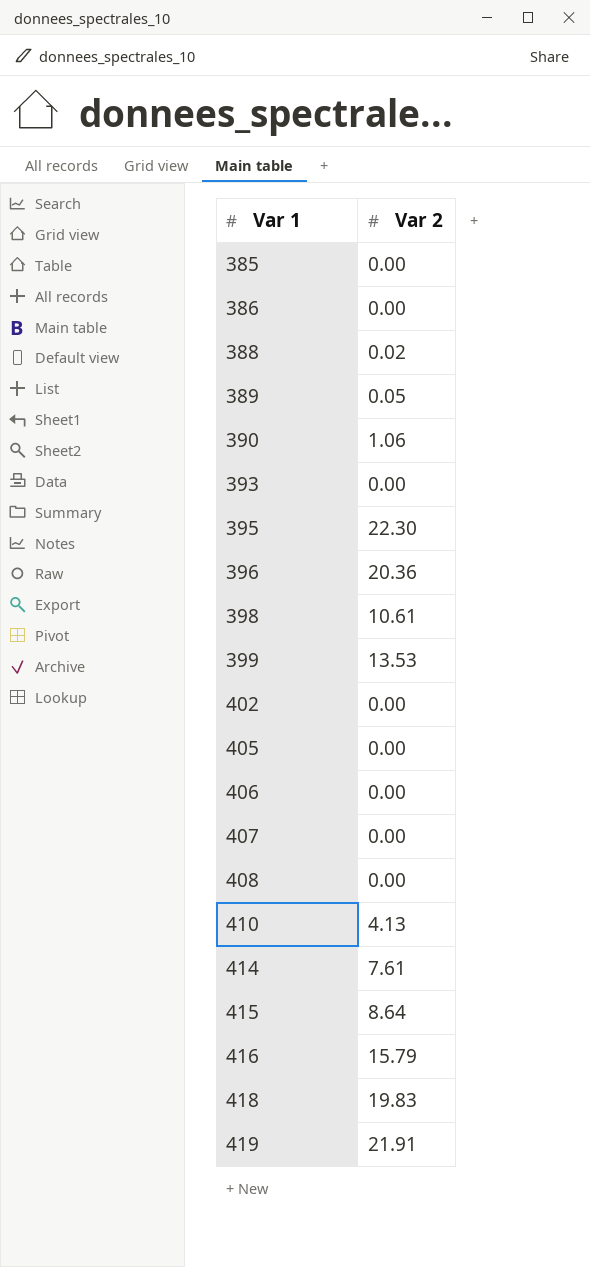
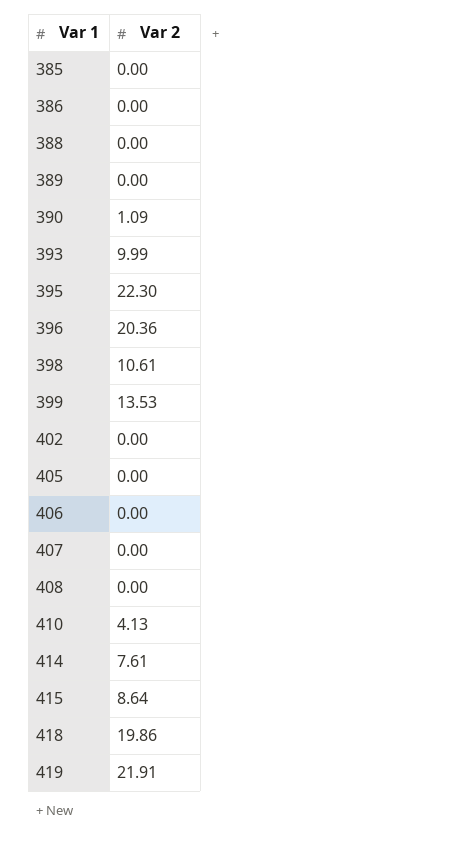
row 416: 15.79 -> none
388 | Var 2: 0.02 -> 0.00
389 | Var 2: 0.05 -> 0.00
390 | Var 2: 1.06 -> 1.09
393 | Var 2: 0.00 -> 9.99
418 | Var 2: 19.83 -> 19.86

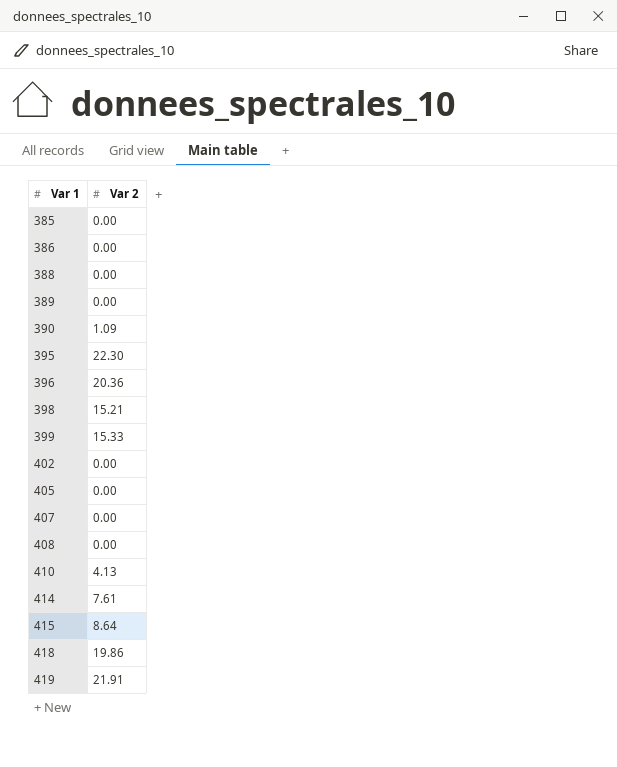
row 393: 9.99 -> none
row 406: 0.00 -> none
398 | Var 2: 10.61 -> 15.21
399 | Var 2: 13.53 -> 15.33

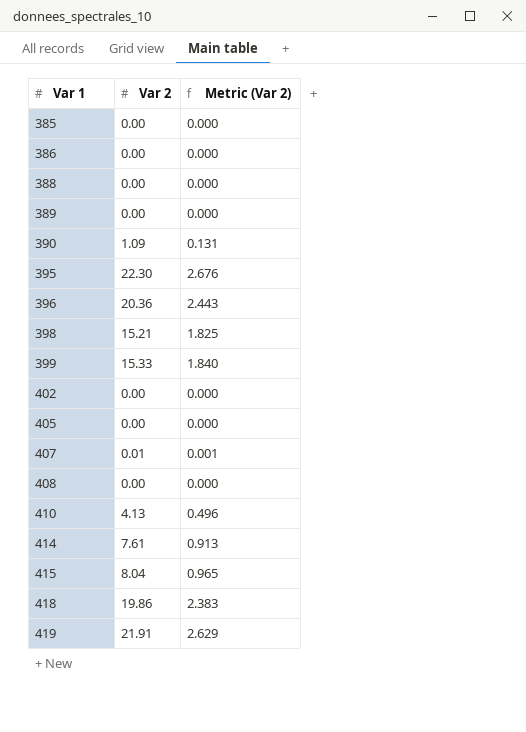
column Metric (Var 2) | formula: none -> [Var 2] * 0.12
407 | Var 2: 0.00 -> 0.01
415 | Var 2: 8.64 -> 8.04

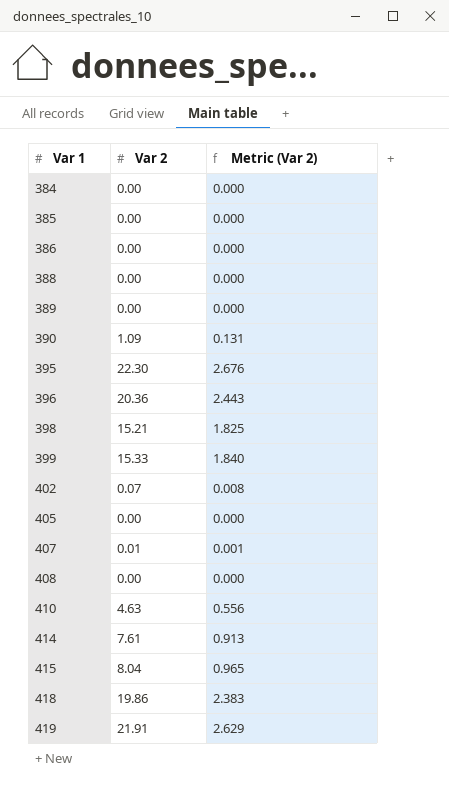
row 384: none -> 0.00 | 0.000
402 | Var 2: 0.00 -> 0.07
402 | Metric (Var 2): 0.000 -> 0.008
410 | Var 2: 4.13 -> 4.63
410 | Metric (Var 2): 0.496 -> 0.556

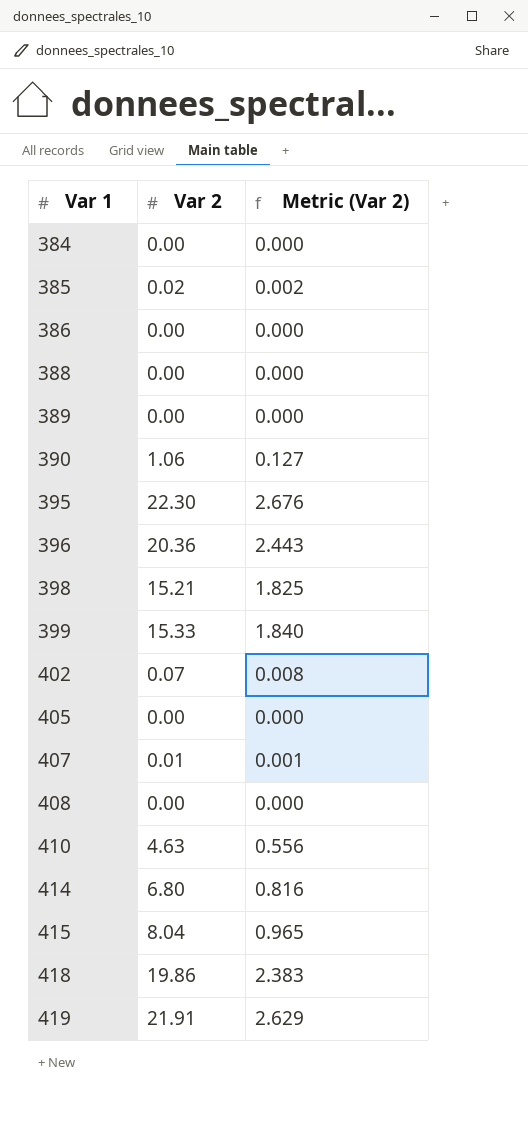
385 | Var 2: 0.00 -> 0.02
385 | Metric (Var 2): 0.000 -> 0.002
390 | Var 2: 1.09 -> 1.06
390 | Metric (Var 2): 0.131 -> 0.127
414 | Var 2: 7.61 -> 6.80
414 | Metric (Var 2): 0.913 -> 0.816

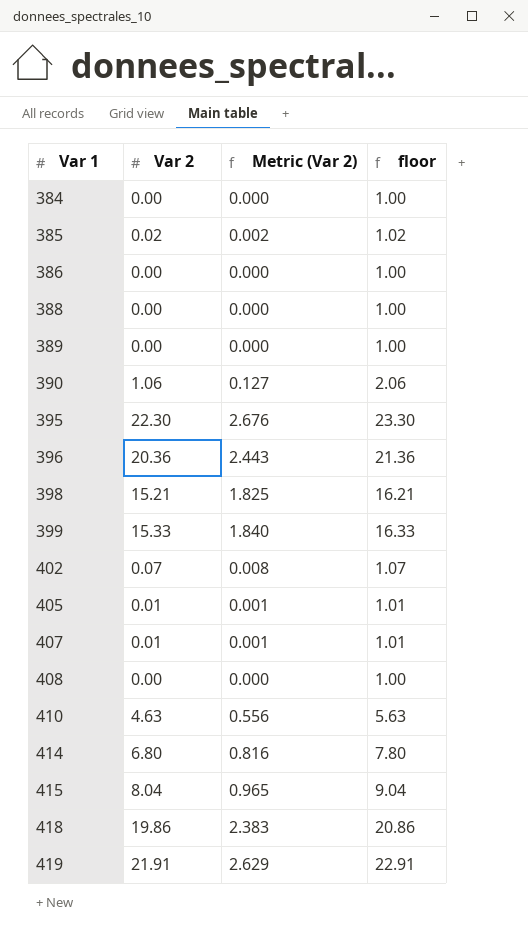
column floor | formula: none -> [Var 2] + 1
405 | Var 2: 0.00 -> 0.01
405 | Metric (Var 2): 0.000 -> 0.001

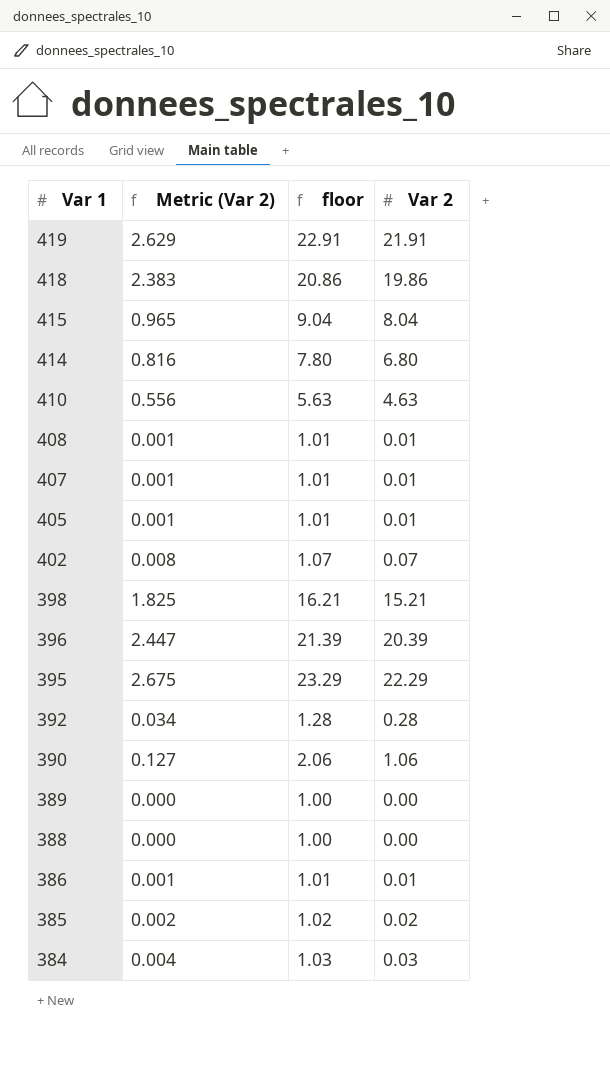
row order: Var 1 ascending -> Var 1 descending
column Var 2 | position: 2 -> 4
row 399: 15.33 | 1.840 | 16.33 -> none
408 | Metric (Var 2): 0.000 -> 0.001
408 | floor: 1.00 -> 1.01
408 | Var 2: 0.00 -> 0.01
396 | Metric (Var 2): 2.443 -> 2.447
396 | floor: 21.36 -> 21.39
396 | Var 2: 20.36 -> 20.39
395 | Metric (Var 2): 2.676 -> 2.675
395 | floor: 23.30 -> 23.29
395 | Var 2: 22.30 -> 22.29
row 392: none -> 0.034 | 1.28 | 0.28
386 | Metric (Var 2): 0.000 -> 0.001
386 | floor: 1.00 -> 1.01
386 | Var 2: 0.00 -> 0.01
384 | Metric (Var 2): 0.000 -> 0.004
384 | floor: 1.00 -> 1.03
384 | Var 2: 0.00 -> 0.03

